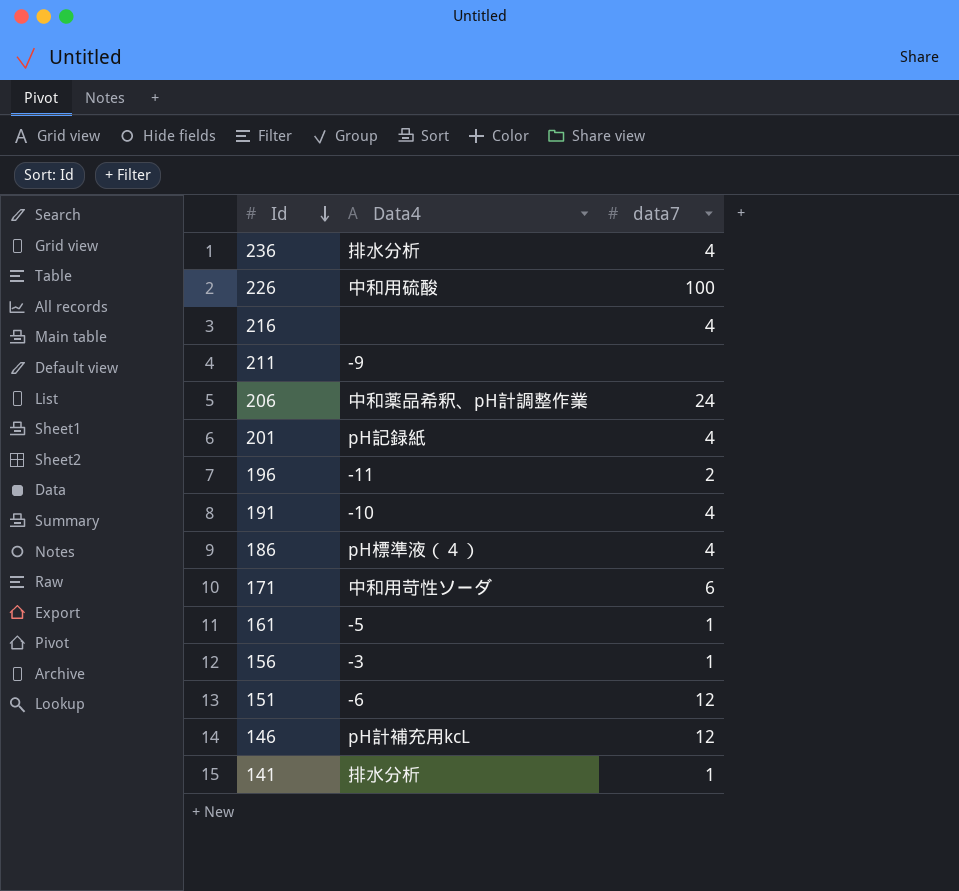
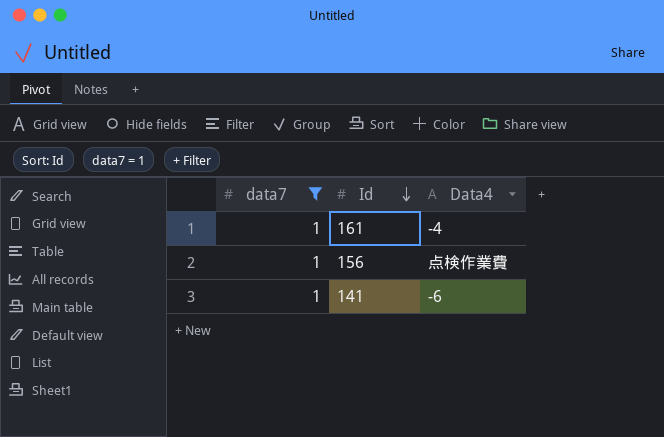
filter: none -> data7 = 1
column data7 | position: 3 -> 1
161 | Data4: -5 -> -4
156 | Data4: -3 -> 点検作業費
141 | Data4: 排水分析 -> -6

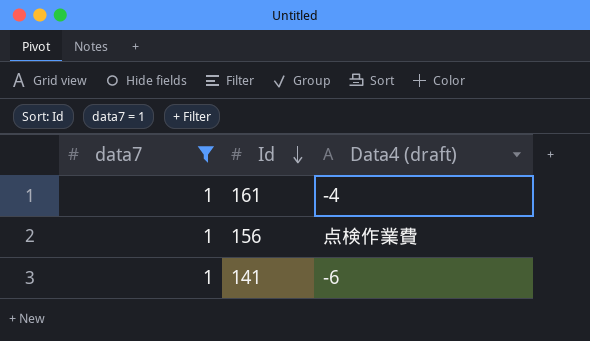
column name: Data4 -> Data4 (draft)

